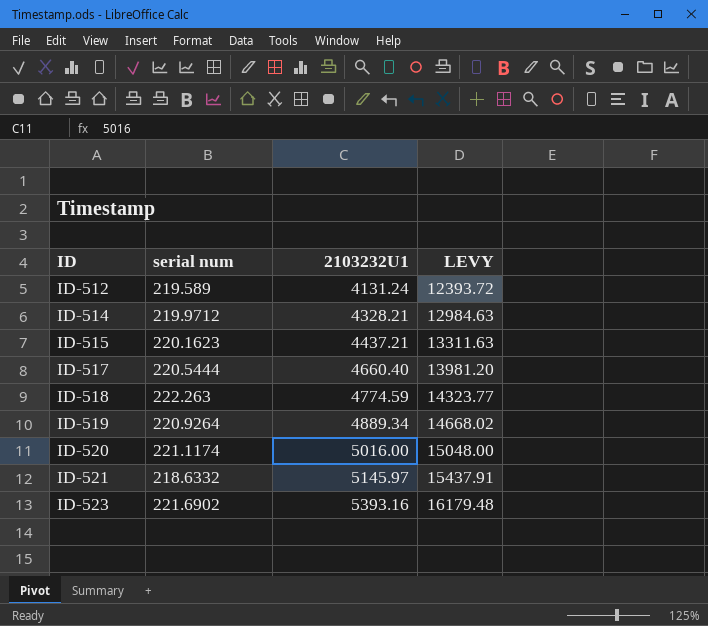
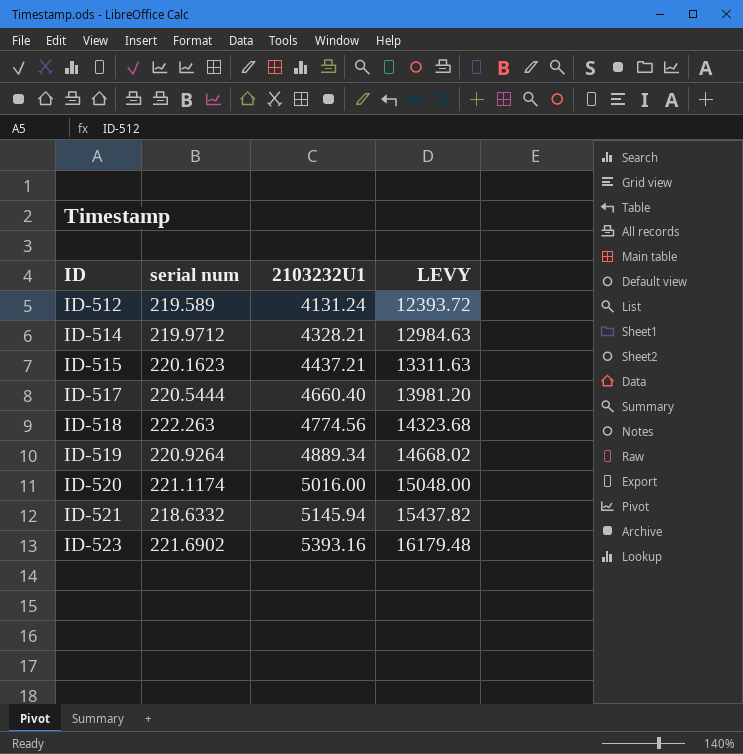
ID-518 | 2103232U1: 4774.59 -> 4774.56
ID-518 | LEVY: 14323.77 -> 14323.68
ID-521 | 2103232U1: 5145.97 -> 5145.94
ID-521 | LEVY: 15437.91 -> 15437.82

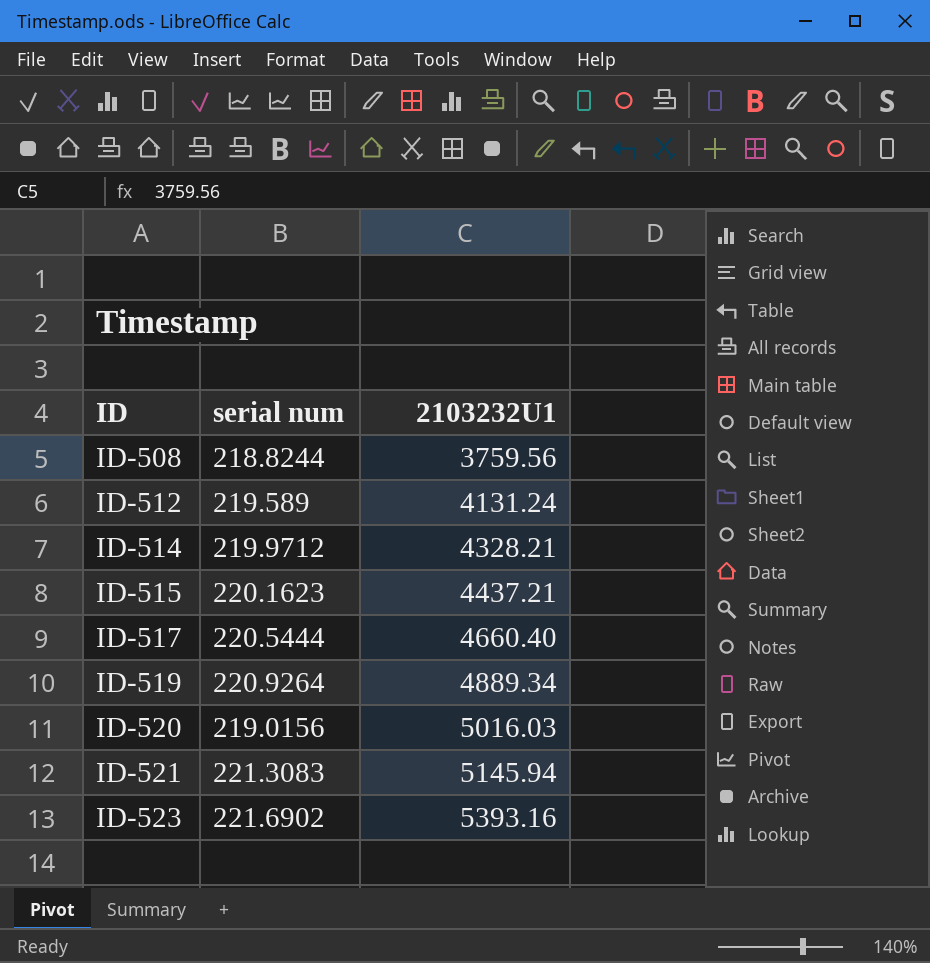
column LEVY | formula: [2103232U1] * 3 -> none
row ID-518: 222.263 | 4774.56 | 14323.68 -> none
row ID-508: none -> 218.8244 | 3759.56
ID-520 | serial num: 221.1174 -> 219.0156
ID-520 | 2103232U1: 5016.00 -> 5016.03
ID-521 | serial num: 218.6332 -> 221.3083

